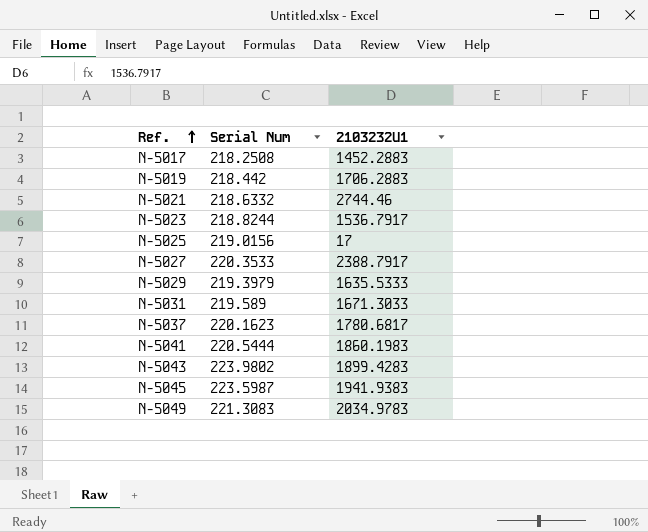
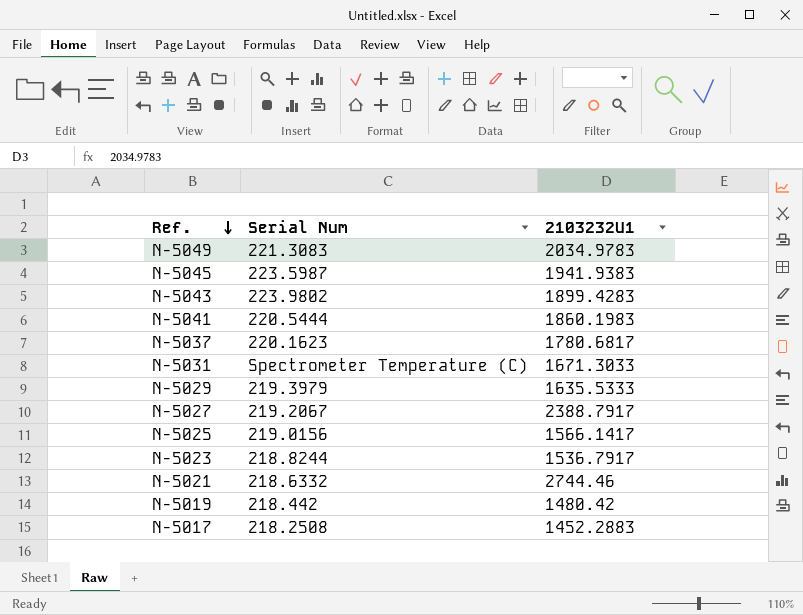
row order: Ref. ascending -> Ref. descending
N-5031 | Serial Num: 219.589 -> Spectrometer Temperature (C)
N-5027 | Serial Num: 220.3533 -> 219.2067
N-5025 | 2103232U1: 17 -> 1566.1417
N-5019 | 2103232U1: 1706.2883 -> 1480.42

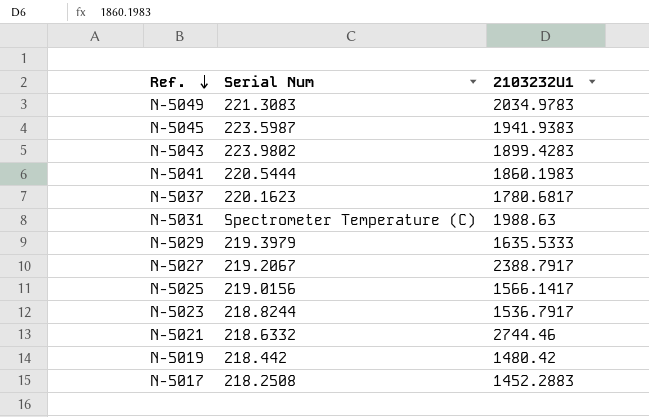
N-5031 | 2103232U1: 1671.3033 -> 1988.63

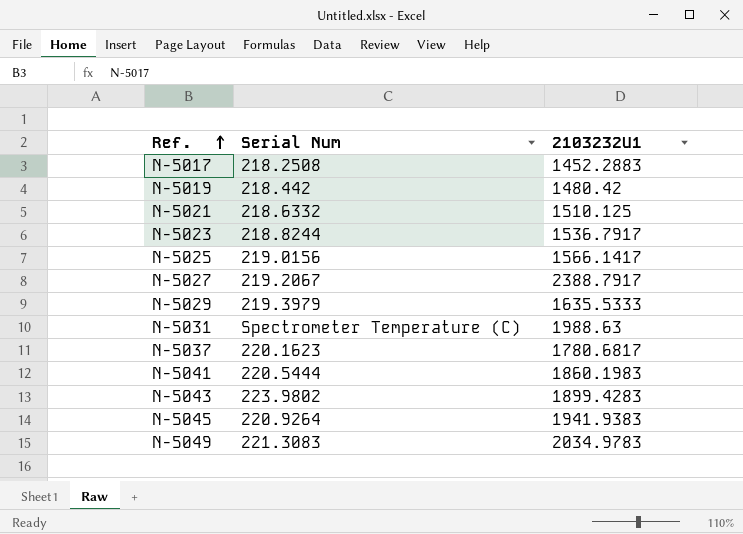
row order: Ref. descending -> Ref. ascending
N-5021 | 2103232U1: 2744.46 -> 1510.125
N-5045 | Serial Num: 223.5987 -> 220.9264

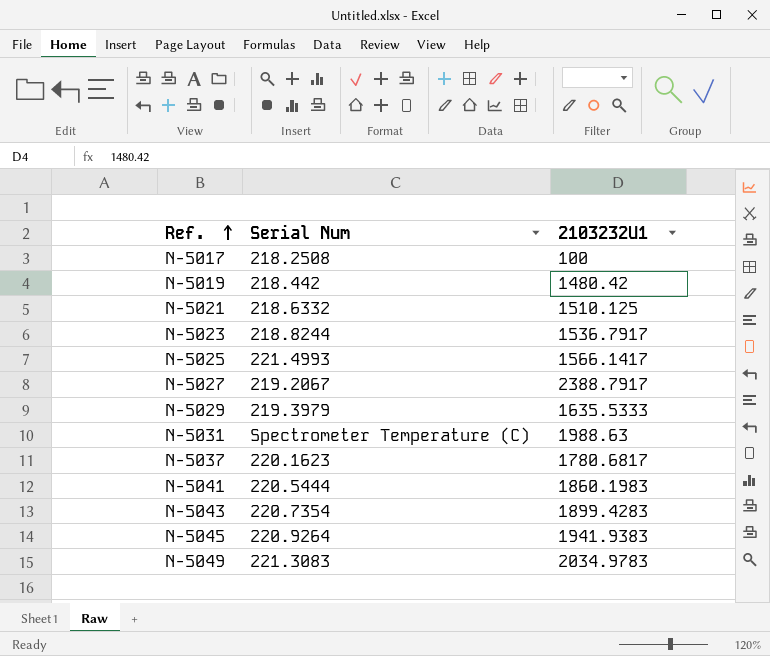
N-5017 | 2103232U1: 1452.2883 -> 100
N-5025 | Serial Num: 219.0156 -> 221.4993
N-5043 | Serial Num: 223.9802 -> 220.7354

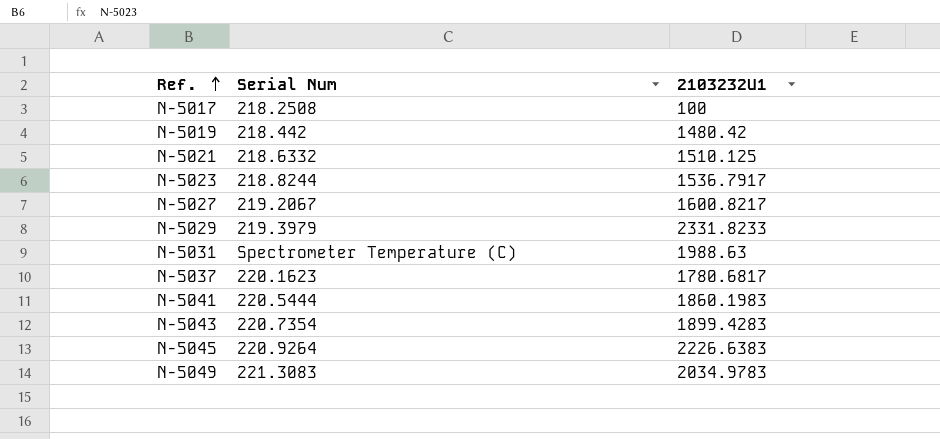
row N-5025: 221.4993 | 1566.1417 -> none
N-5027 | 2103232U1: 2388.7917 -> 1600.8217
N-5029 | 2103232U1: 1635.5333 -> 2331.8233
N-5045 | 2103232U1: 1941.9383 -> 2226.6383

